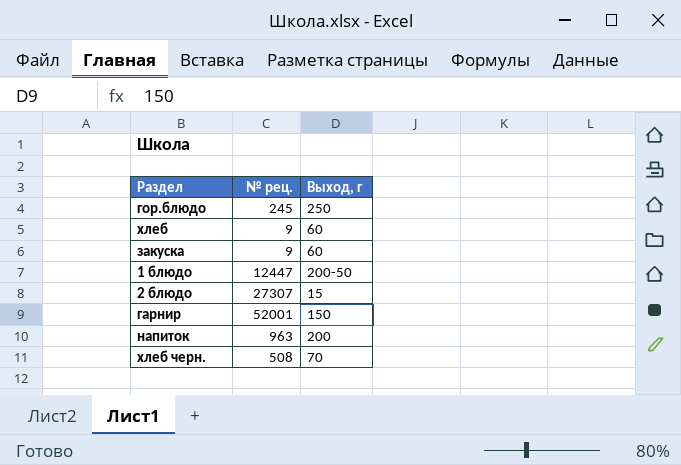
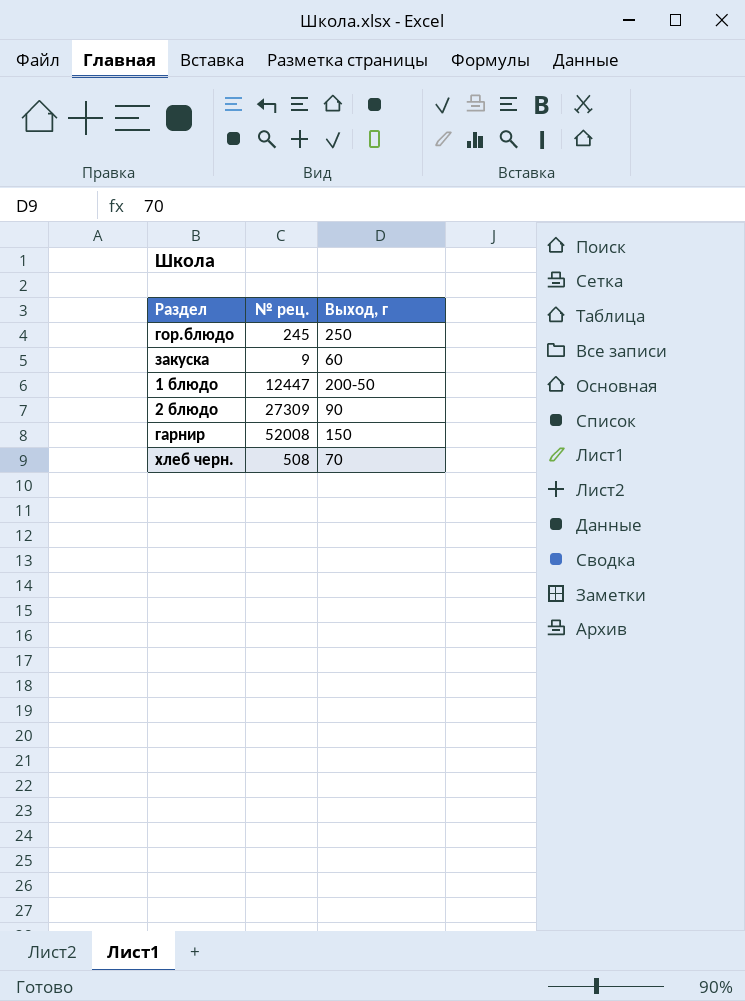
row хлеб: 9 | 60 -> none
row напиток: 963 | 200 -> none
2 блюдо | № рец.: 27307 -> 27309
2 блюдо | Выход, г: 15 -> 90
гарнир | № рец.: 52001 -> 52008

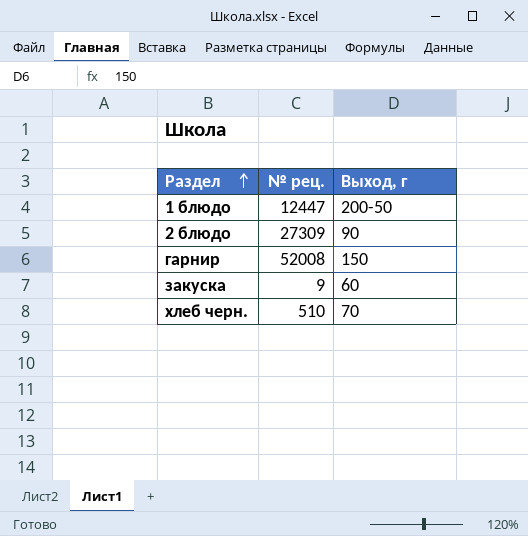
row order: none -> Раздел ascending
row гор.блюдо: 245 | 250 -> none
хлеб черн. | № рец.: 508 -> 510

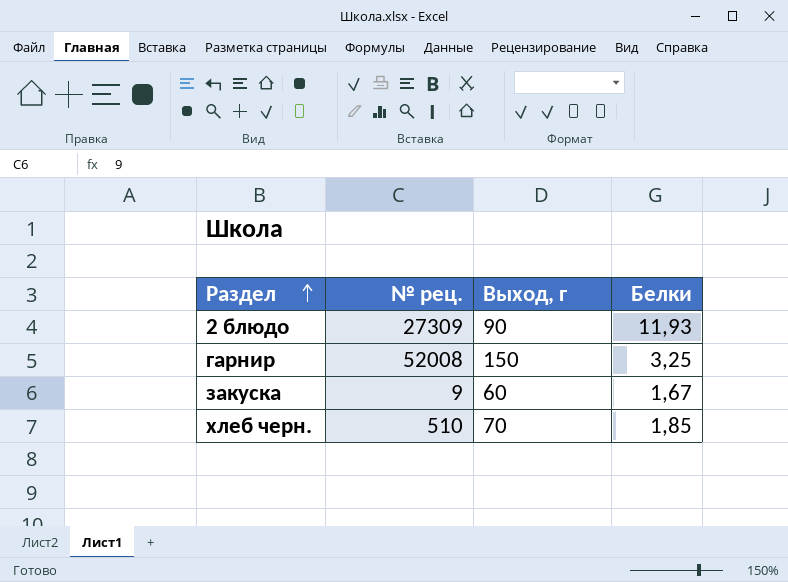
column Белки | position: none -> 4
row 1 блюдо: 12447 | 200-50 -> none

